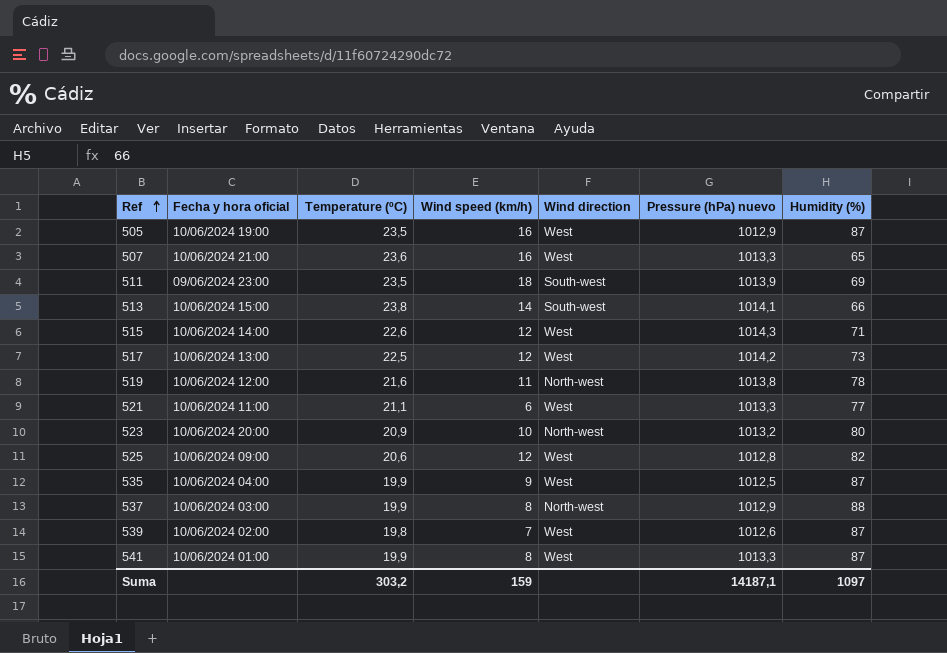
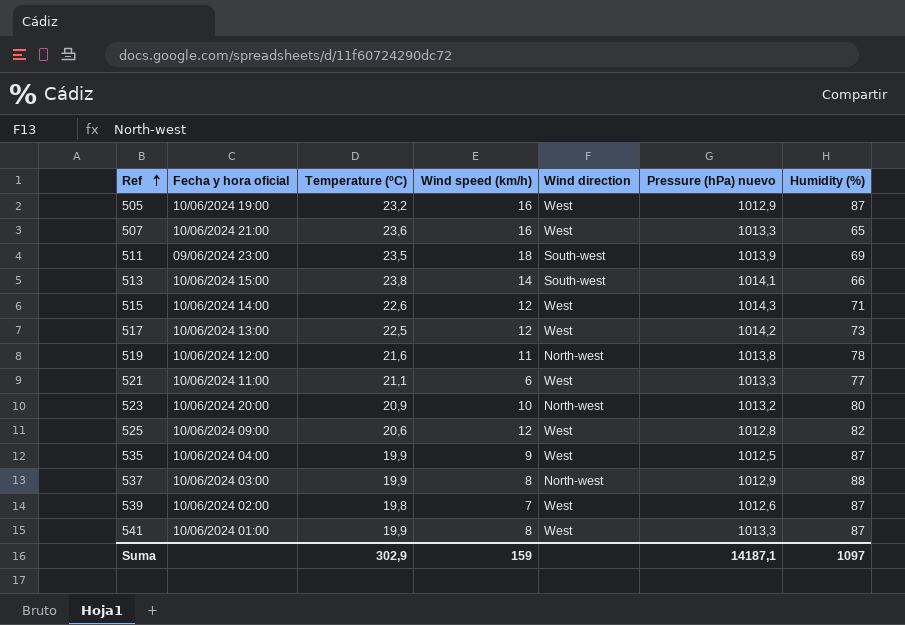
505 | Temperature (ºC): 23,5 -> 23,2
Suma | Temperature (ºC): 303,2 -> 302,9

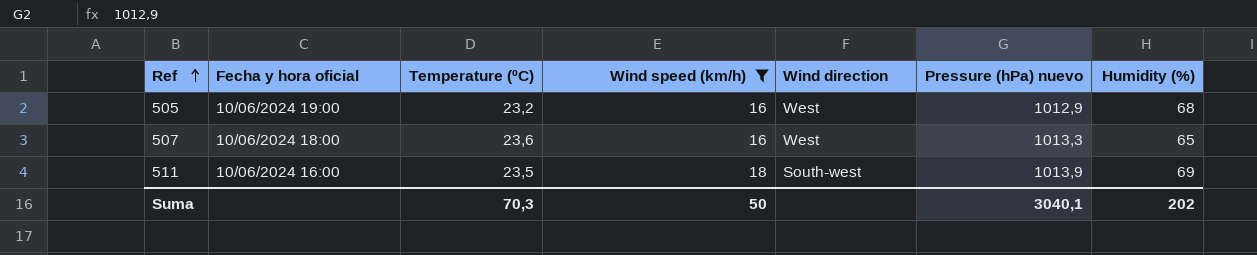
filter: none -> Wind speed (km/h) >= 16
505 | Humidity (%): 87 -> 68
507 | Fecha y hora oficial: 10/06/2024 21:00 -> 10/06/2024 18:00
511 | Fecha y hora oficial: 09/06/2024 23:00 -> 10/06/2024 16:00
Suma | Temperature (ºC): 302,9 -> 70,3
Suma | Wind speed (km/h): 159 -> 50
Suma | Pressure (hPa) nuevo: 14187,1 -> 3040,1
Suma | Humidity (%): 1097 -> 202

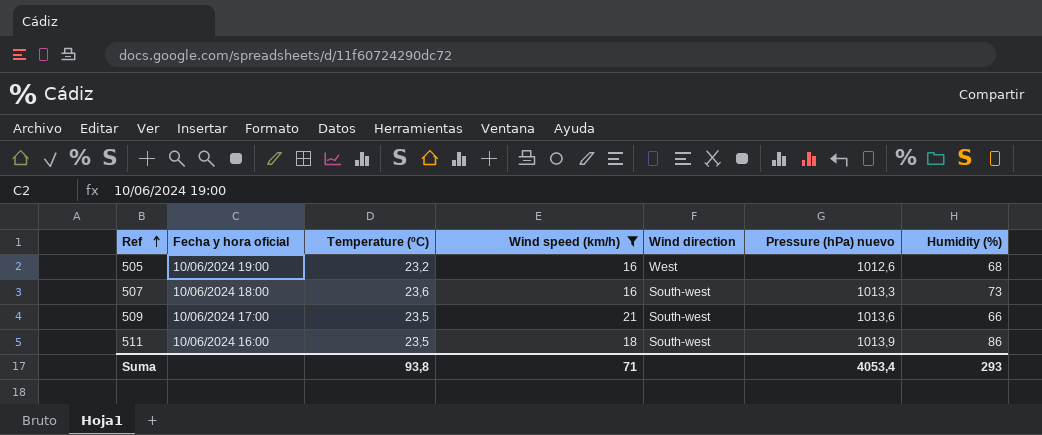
505 | Pressure (hPa) nuevo: 1012,9 -> 1012,6
507 | Wind direction: West -> South-west
507 | Humidity (%): 65 -> 73
row 509: none -> 10/06/2024 17:00 | 23,5 | 21 | South-west | 1013,6 | 66
511 | Humidity (%): 69 -> 86
Suma | Temperature (ºC): 70,3 -> 93,8
Suma | Wind speed (km/h): 50 -> 71
Suma | Pressure (hPa) nuevo: 3040,1 -> 4053,4
Suma | Humidity (%): 202 -> 293

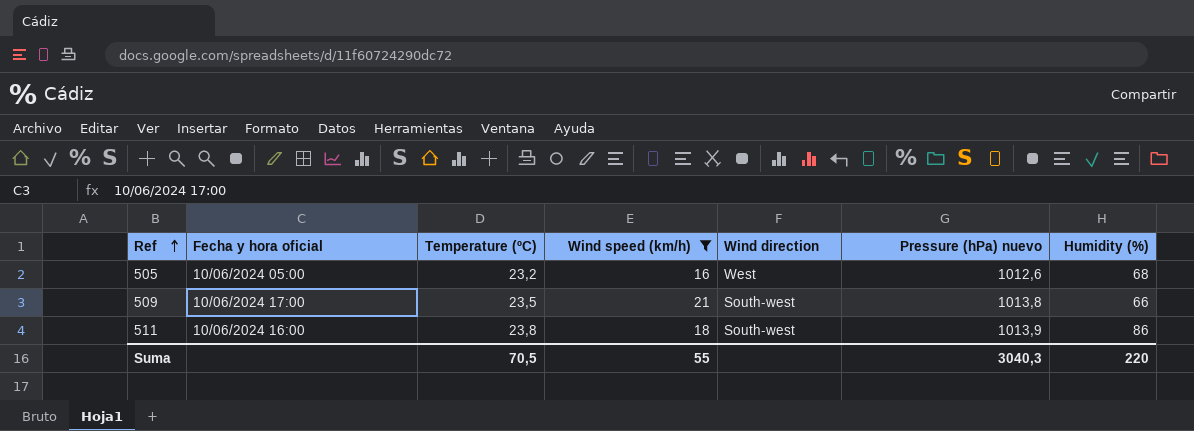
row 507: 10/06/2024 18:00 | 23,6 | 16 | South-west | 1013,3 | 73 -> none
505 | Fecha y hora oficial: 10/06/2024 19:00 -> 10/06/2024 05:00
509 | Pressure (hPa) nuevo: 1013,6 -> 1013,8
511 | Temperature (ºC): 23,5 -> 23,8
Suma | Temperature (ºC): 93,8 -> 70,5
Suma | Wind speed (km/h): 71 -> 55
Suma | Pressure (hPa) nuevo: 4053,4 -> 3040,3
Suma | Humidity (%): 293 -> 220

